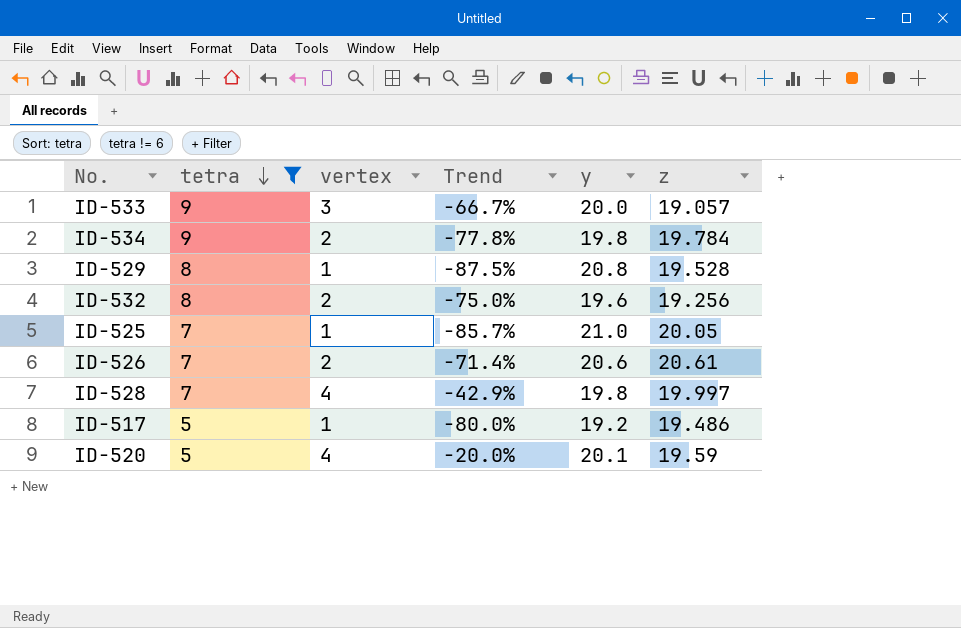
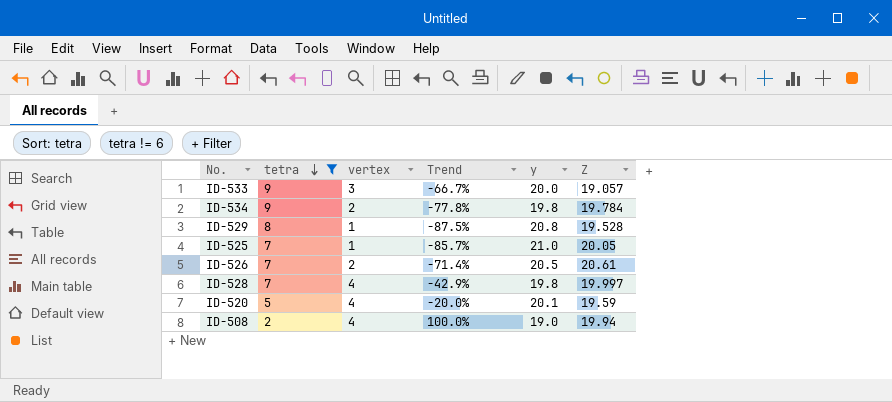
column name: z -> Z
row ID-532: 8 | 2 | -75.0% | 19.6 | 19.256 -> none
row ID-517: 5 | 1 | -80.0% | 19.2 | 19.486 -> none
ID-526 | y: 20.6 -> 20.5
row ID-508: none -> 2 | 4 | 100.0% | 19.0 | 19.94

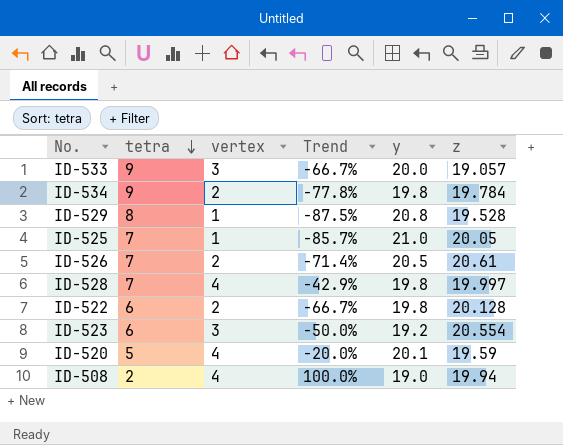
filter: tetra != 6 -> none
column name: Z -> z

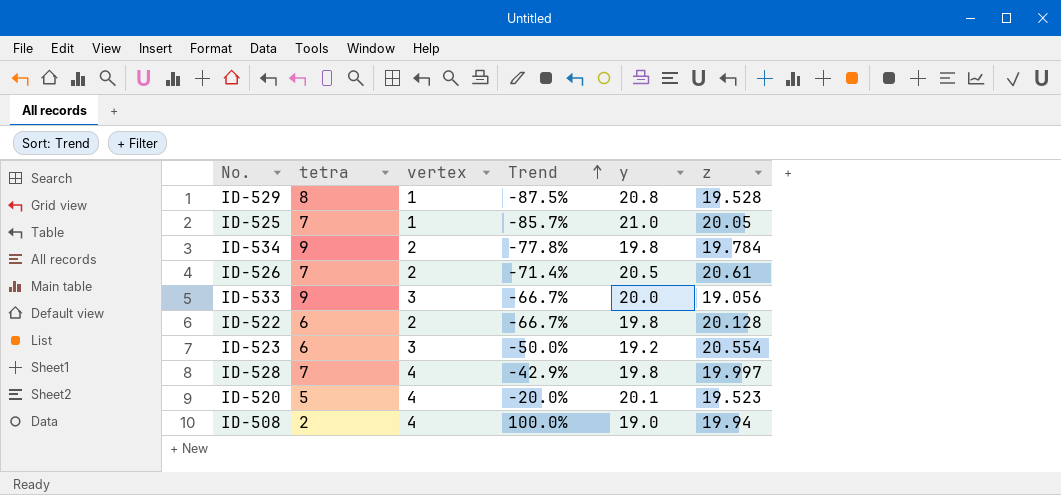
row order: tetra descending -> Trend ascending
ID-533 | z: 19.057 -> 19.056
ID-520 | z: 19.59 -> 19.523

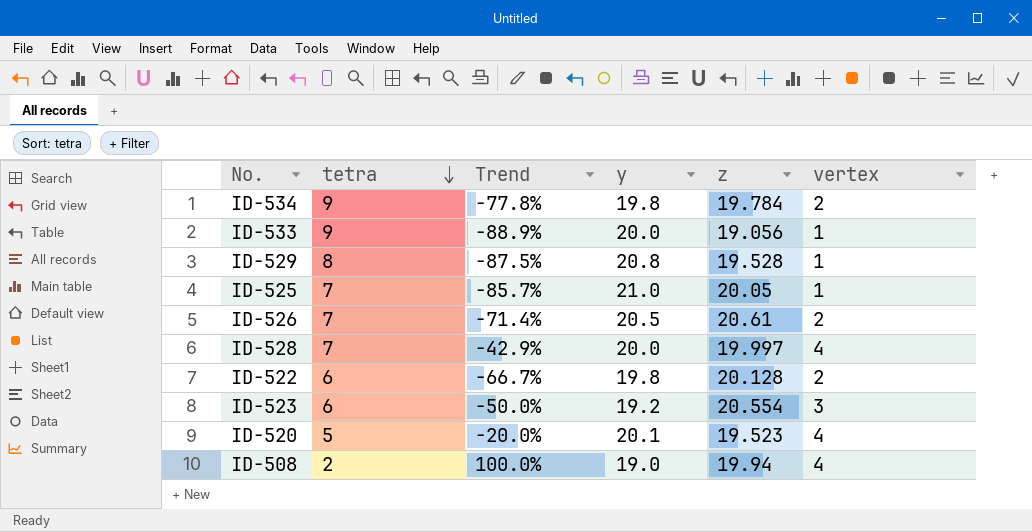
row order: Trend ascending -> tetra descending
column vertex | position: 3 -> 6
ID-533 | Trend: -66.7% -> -88.9%
ID-533 | vertex: 3 -> 1
ID-528 | y: 19.8 -> 20.0

